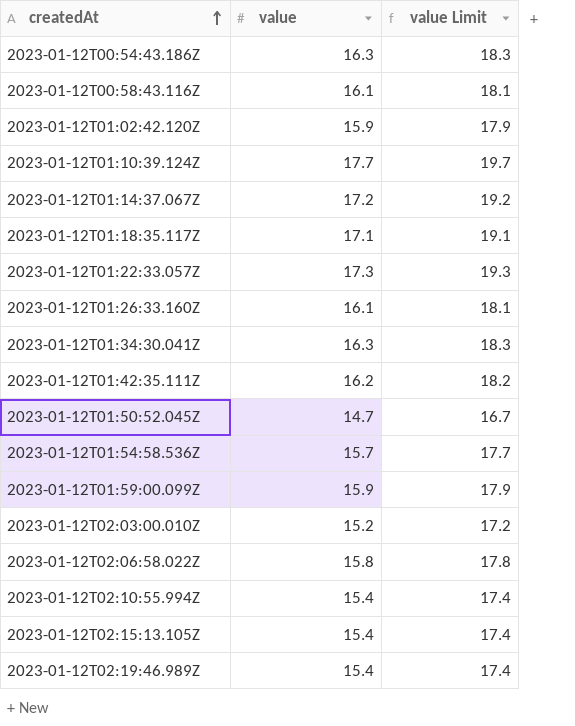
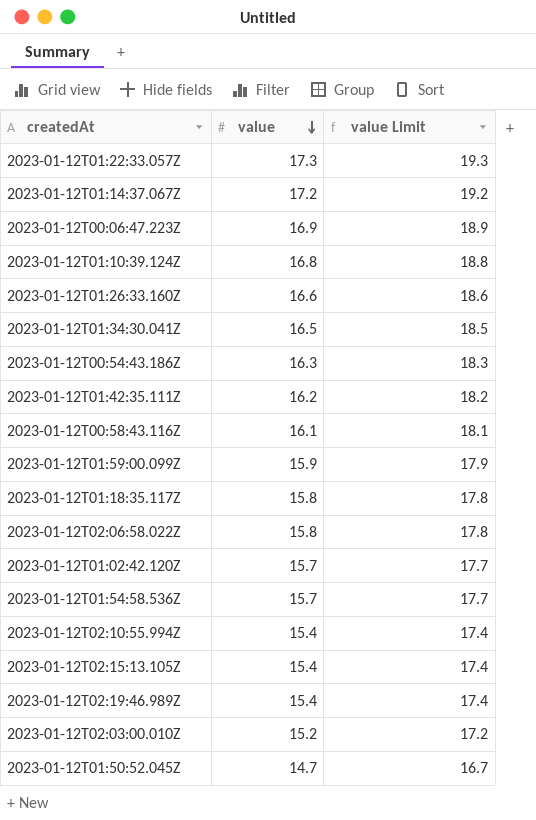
row order: createdAt ascending -> value descending
row 2023-01-12T00:06:47.223Z: none -> 16.9 | 18.9
2023-01-12T01:10:39.124Z | value: 17.7 -> 16.8
2023-01-12T01:10:39.124Z | value Limit: 19.7 -> 18.8
2023-01-12T01:26:33.160Z | value: 16.1 -> 16.6
2023-01-12T01:26:33.160Z | value Limit: 18.1 -> 18.6
2023-01-12T01:34:30.041Z | value: 16.3 -> 16.5
2023-01-12T01:34:30.041Z | value Limit: 18.3 -> 18.5
2023-01-12T01:18:35.117Z | value: 17.1 -> 15.8
2023-01-12T01:18:35.117Z | value Limit: 19.1 -> 17.8
2023-01-12T01:02:42.120Z | value: 15.9 -> 15.7
2023-01-12T01:02:42.120Z | value Limit: 17.9 -> 17.7

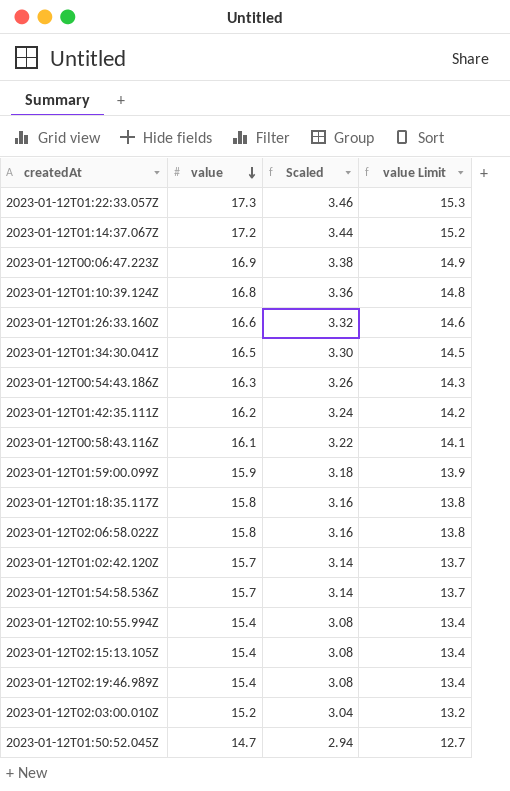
column Scaled | formula: none -> [value] * 0.2
column value Limit | formula: [value] + 2 -> [value] - 2

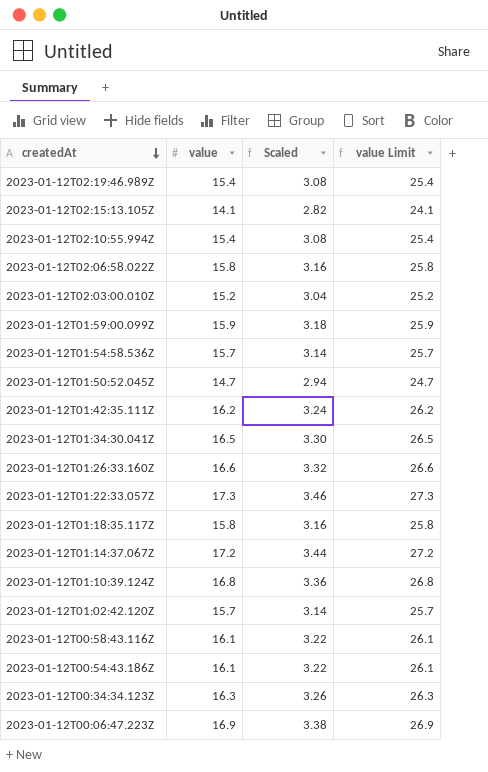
row order: value descending -> createdAt descending
column value Limit | formula: [value] - 2 -> [value] + 10
2023-01-12T02:15:13.105Z | value: 15.4 -> 14.1
2023-01-12T02:15:13.105Z | Scaled: 3.08 -> 2.82
2023-01-12T00:54:43.186Z | value: 16.3 -> 16.1
2023-01-12T00:54:43.186Z | Scaled: 3.26 -> 3.22
row 2023-01-12T00:34:34.123Z: none -> 16.3 | 3.26 | 26.3

